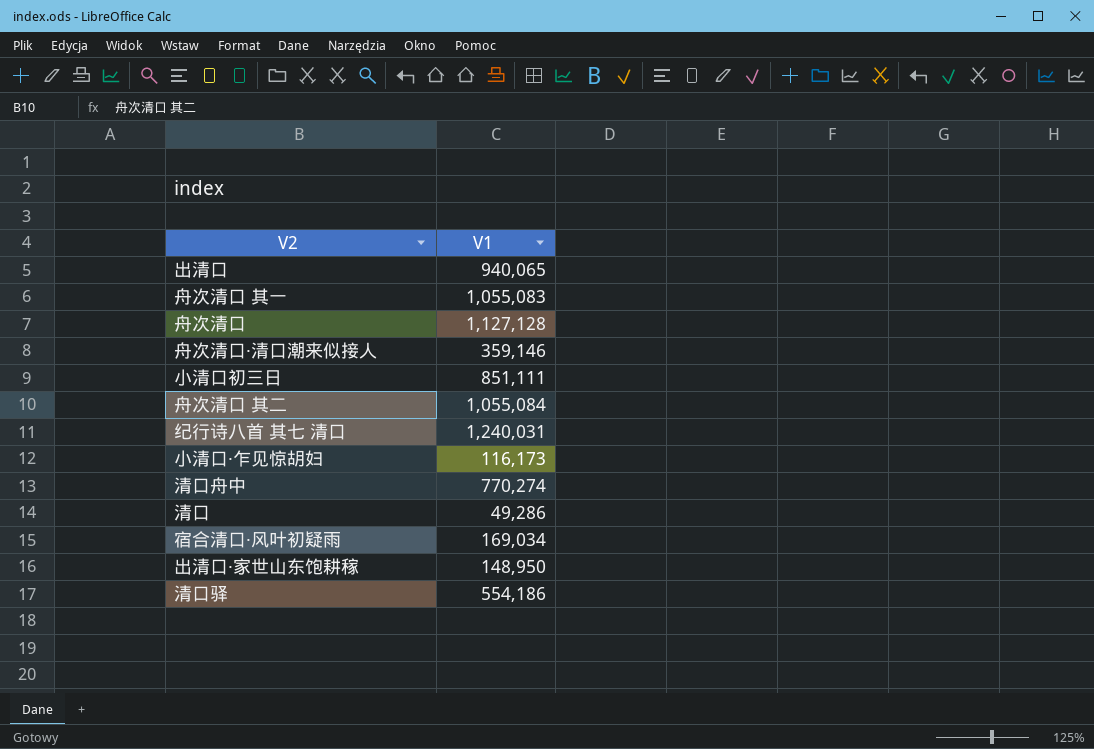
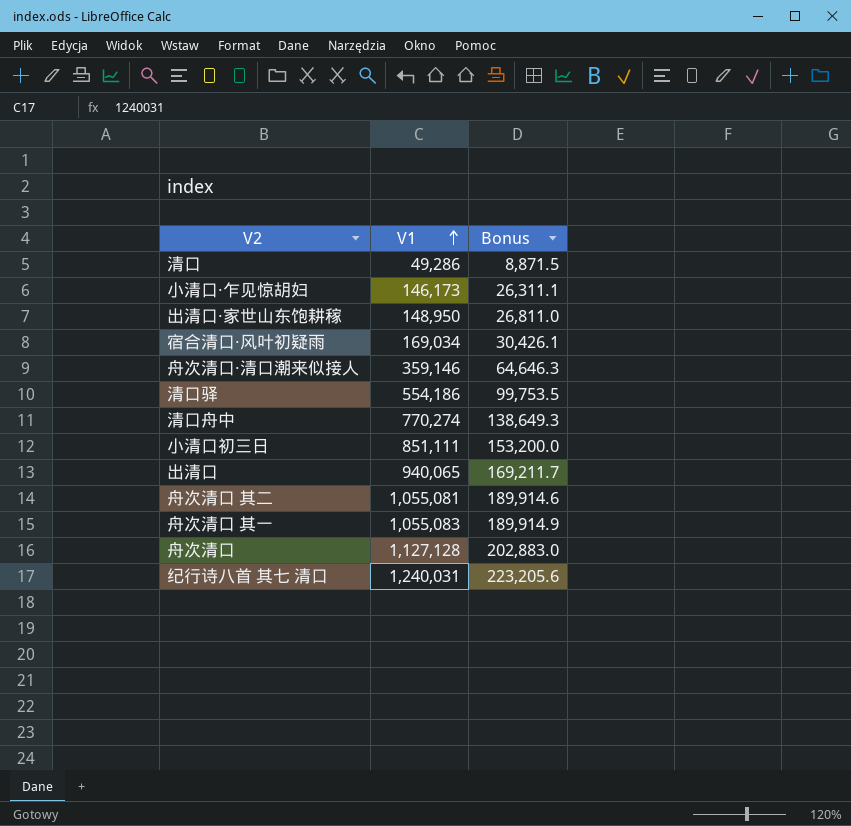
row order: none -> V1 ascending
column Bonus | formula: none -> [V1] * 0.18
小清口·乍见惊胡妇 | V1: 116,173 -> 146,173
舟次清口 其二 | V1: 1,055,084 -> 1,055,081

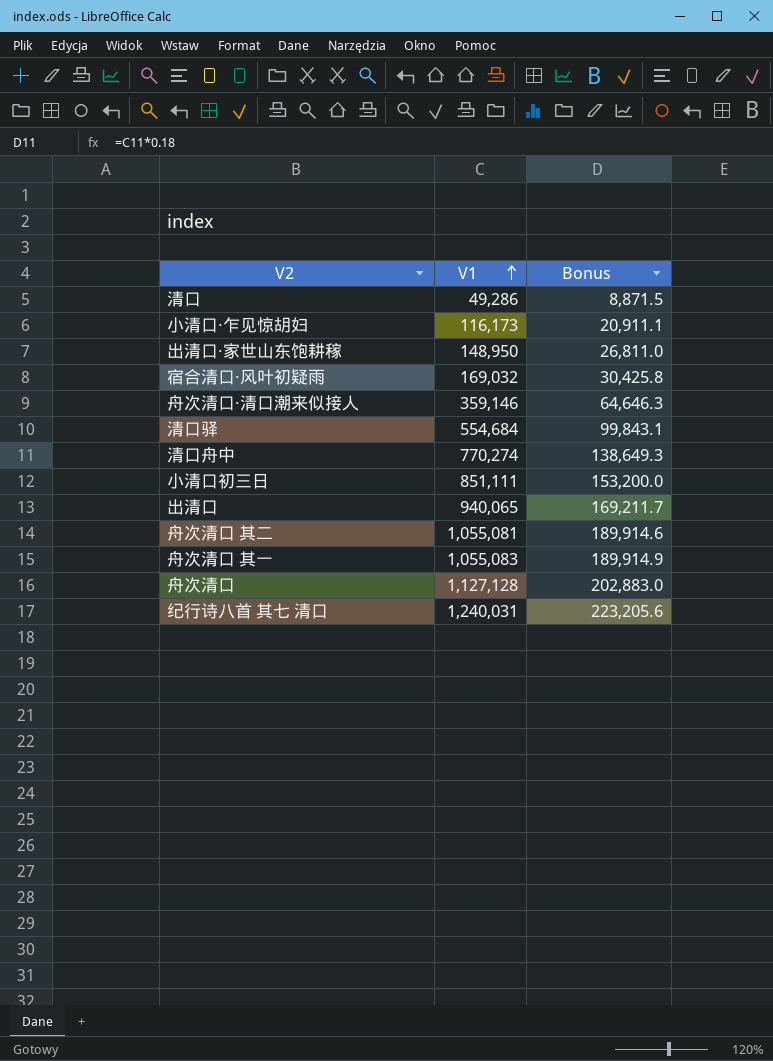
小清口·乍见惊胡妇 | V1: 146,173 -> 116,173
小清口·乍见惊胡妇 | Bonus: 26,311.1 -> 20,911.1
宿合清口·风叶初疑雨 | V1: 169,034 -> 169,032
宿合清口·风叶初疑雨 | Bonus: 30,426.1 -> 30,425.8
清口驿 | V1: 554,186 -> 554,684
清口驿 | Bonus: 99,753.5 -> 99,843.1

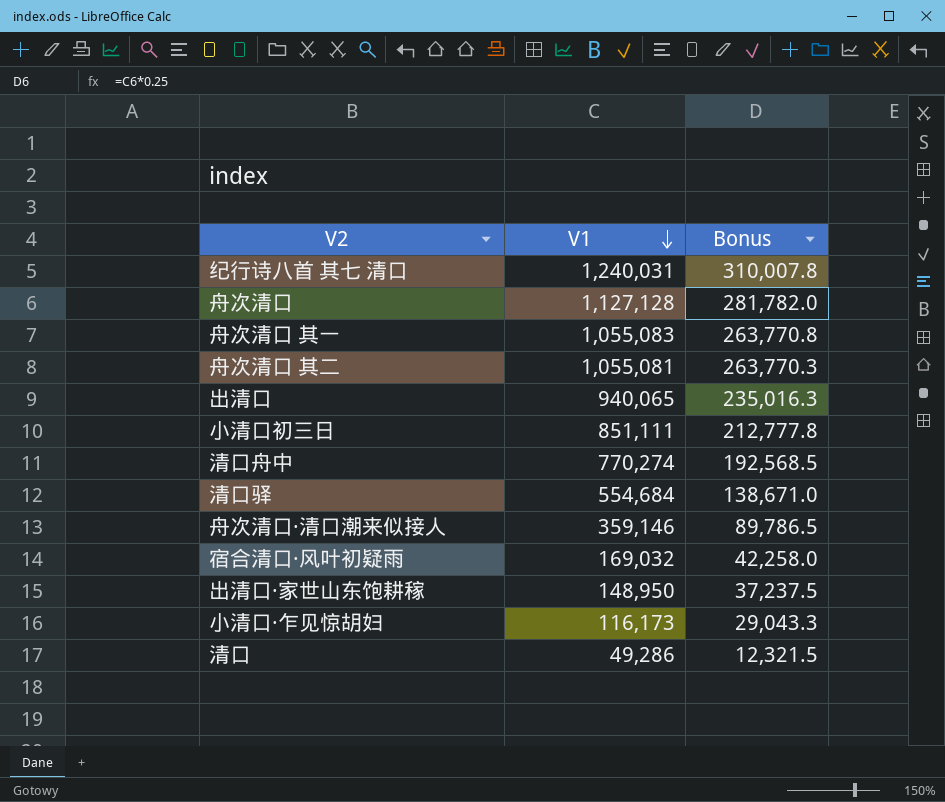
row order: V1 ascending -> V1 descending
column Bonus | formula: [V1] * 0.18 -> [V1] * 0.25

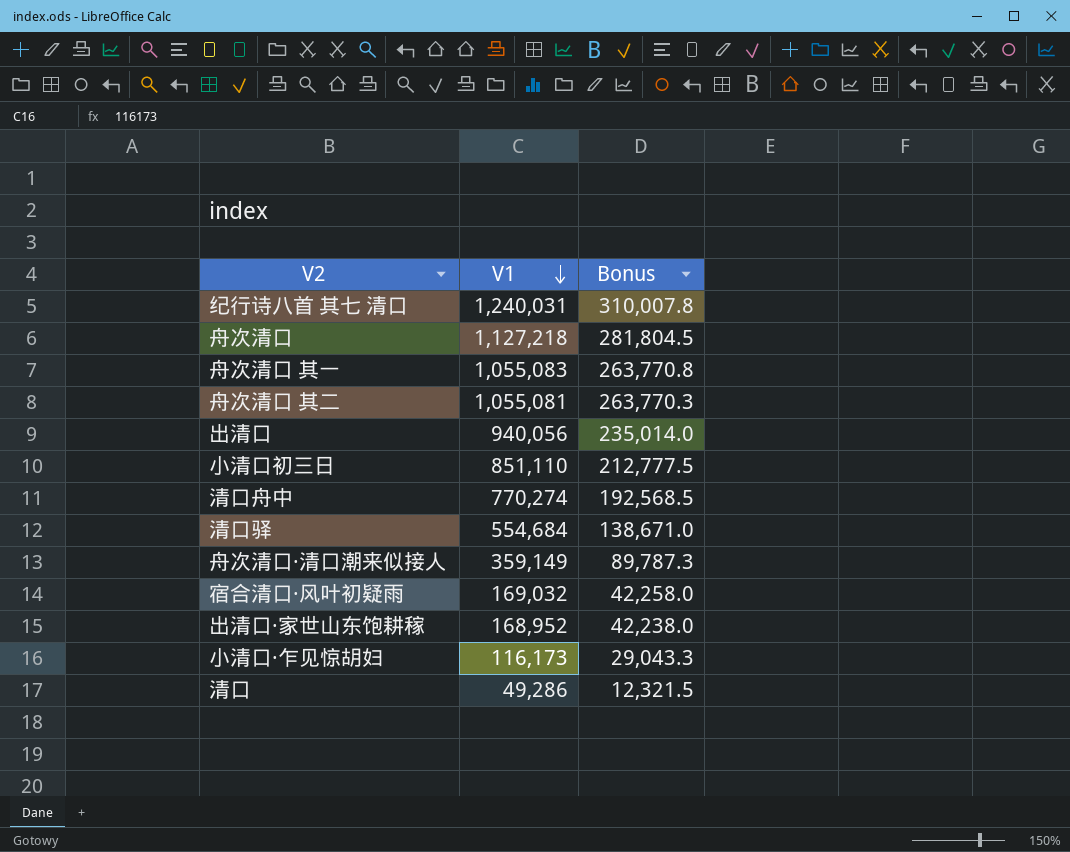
舟次清口 | V1: 1,127,128 -> 1,127,218
舟次清口 | Bonus: 281,782.0 -> 281,804.5
出清口 | V1: 940,065 -> 940,056
出清口 | Bonus: 235,016.3 -> 235,014.0
小清口初三日 | V1: 851,111 -> 851,110
小清口初三日 | Bonus: 212,777.8 -> 212,777.5
舟次清口·清口潮来似接人 | V1: 359,146 -> 359,149
舟次清口·清口潮来似接人 | Bonus: 89,786.5 -> 89,787.3
出清口·家世山东饱耕稼 | V1: 148,950 -> 168,952
出清口·家世山东饱耕稼 | Bonus: 37,237.5 -> 42,238.0

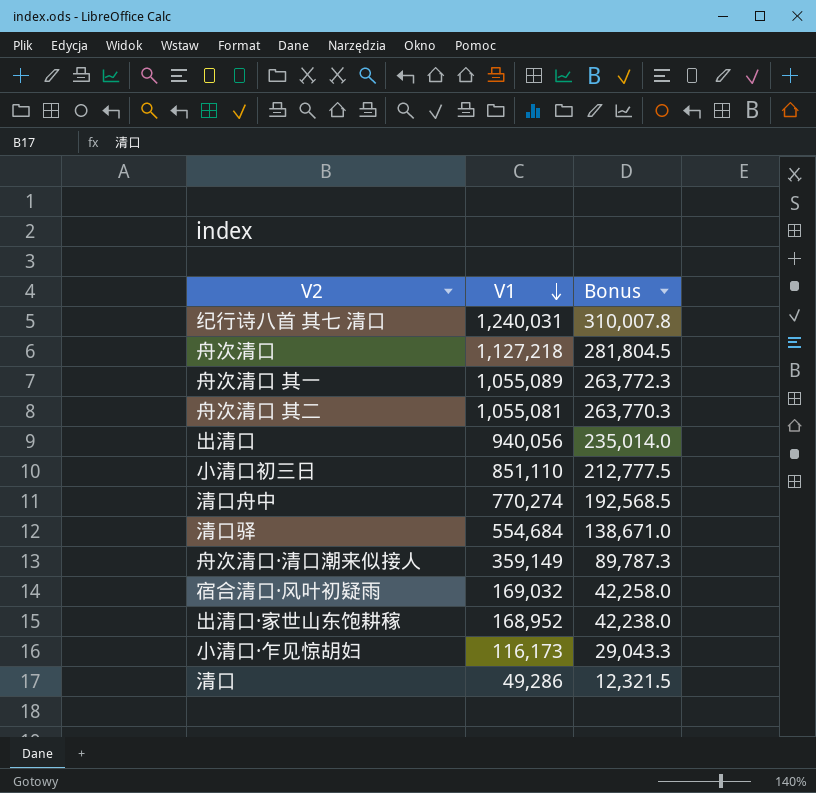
舟次清口 其一 | V1: 1,055,083 -> 1,055,089
舟次清口 其一 | Bonus: 263,770.8 -> 263,772.3

